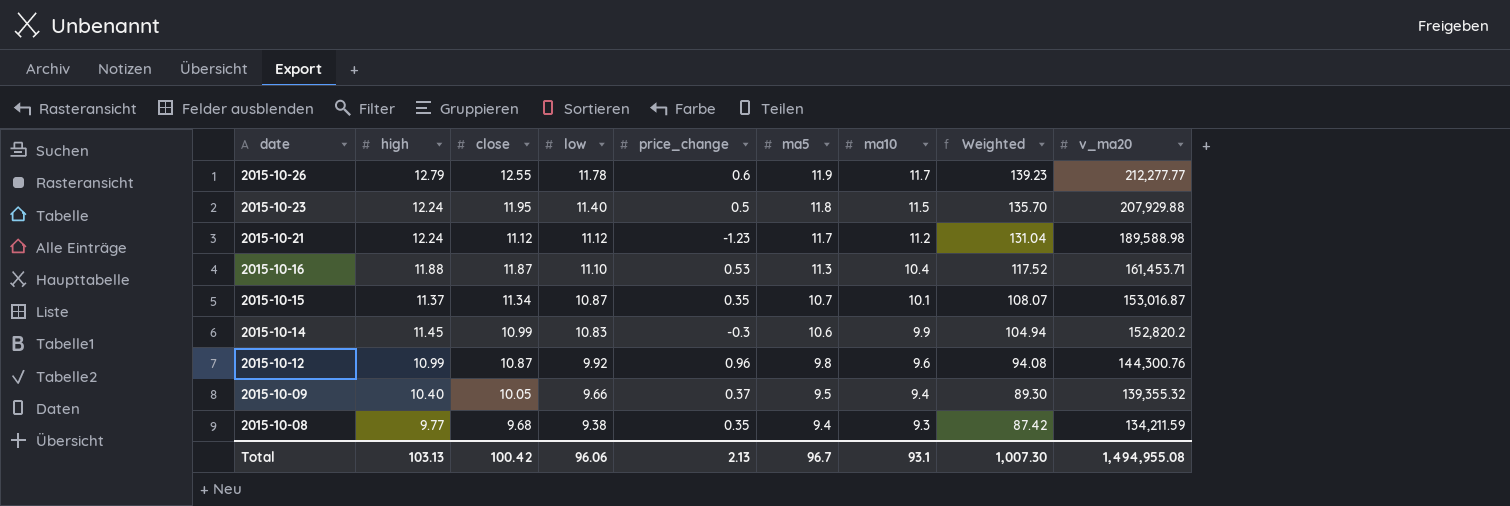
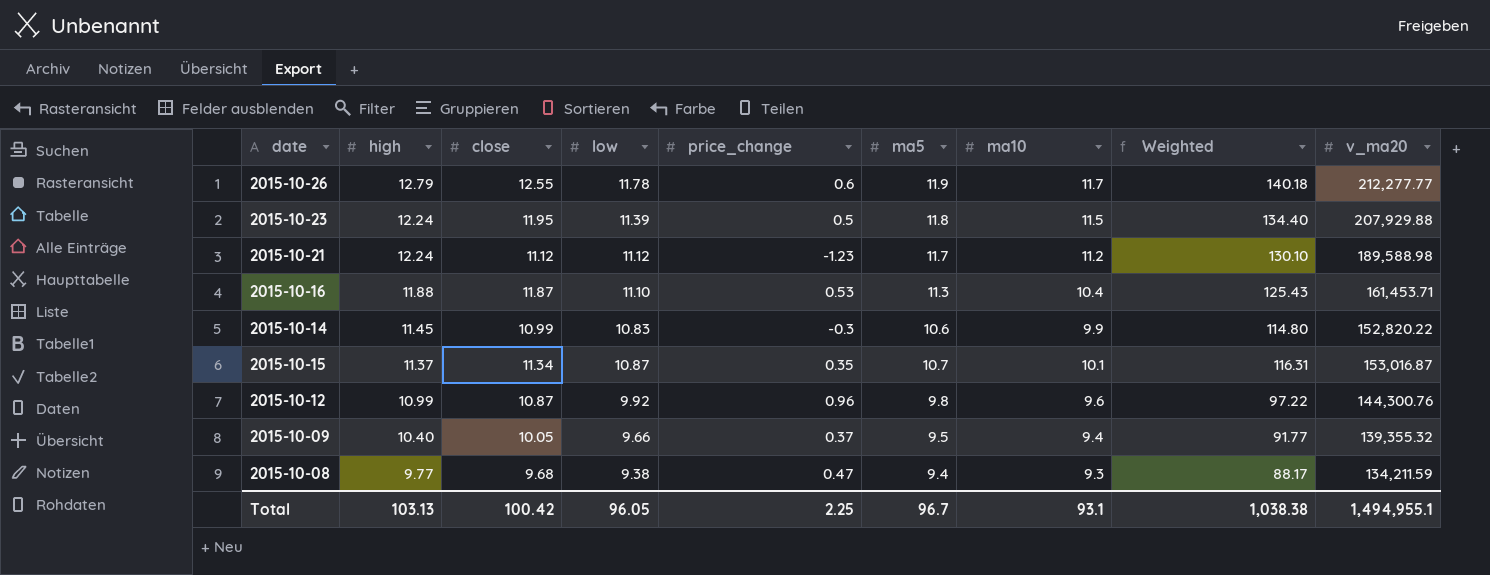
row order: date descending -> high descending
column Weighted | formula: [ma5] * [ma10] -> [low] * [ma5]
2015-10-23 | low: 11.40 -> 11.39
2015-10-14 | v_ma20: 152,820.2 -> 152,820.22
2015-10-08 | price_change: 0.35 -> 0.47
Total | low: 96.06 -> 96.05
Total | price_change: 2.13 -> 2.25
Total | Weighted: 1,007.30 -> 1,038.38
Total | v_ma20: 1,494,955.08 -> 1,494,955.1

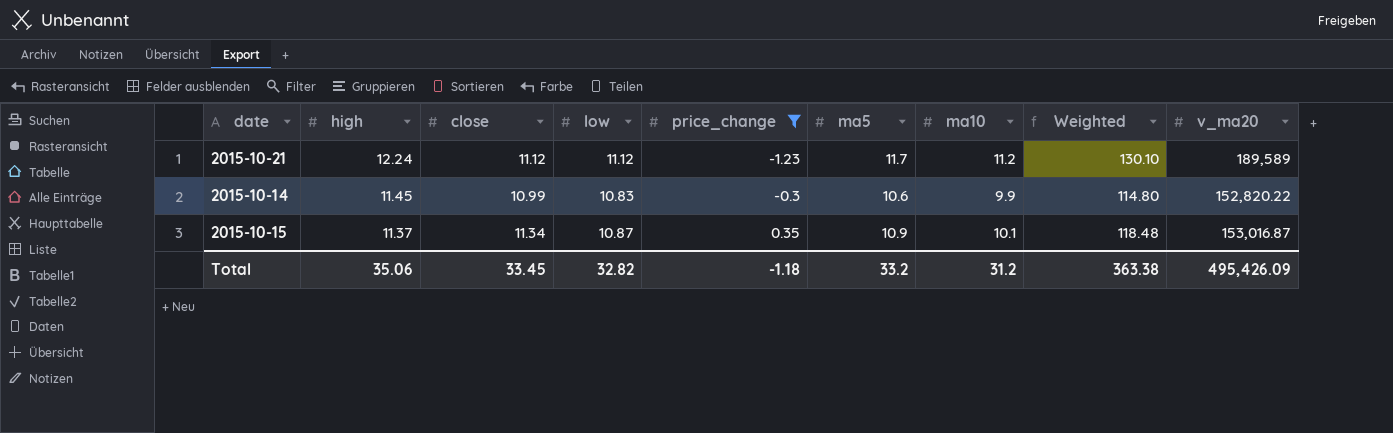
filter: none -> price_change <= 0.35
2015-10-21 | v_ma20: 189,588.98 -> 189,589
2015-10-15 | ma5: 10.7 -> 10.9
2015-10-15 | Weighted: 116.31 -> 118.48
Total | high: 103.13 -> 35.06
Total | close: 100.42 -> 33.45
Total | low: 96.05 -> 32.82
Total | price_change: 2.25 -> -1.18
Total | ma5: 96.7 -> 33.2
Total | ma10: 93.1 -> 31.2
Total | Weighted: 1,038.38 -> 363.38
Total | v_ma20: 1,494,955.1 -> 495,426.09

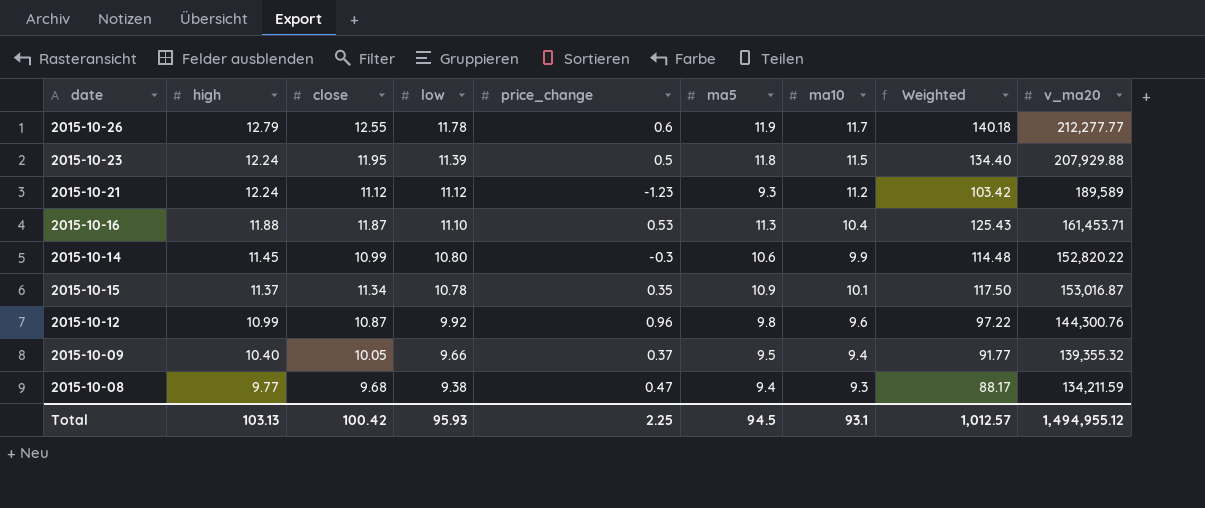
filter: price_change <= 0.35 -> none
2015-10-21 | ma5: 11.7 -> 9.3
2015-10-21 | Weighted: 130.10 -> 103.42
2015-10-14 | low: 10.83 -> 10.80
2015-10-14 | Weighted: 114.80 -> 114.48
2015-10-15 | low: 10.87 -> 10.78
2015-10-15 | Weighted: 118.48 -> 117.50
Total | high: 35.06 -> 103.13
Total | close: 33.45 -> 100.42
Total | low: 32.82 -> 95.93
Total | price_change: -1.18 -> 2.25
Total | ma5: 33.2 -> 94.5
Total | ma10: 31.2 -> 93.1
Total | Weighted: 363.38 -> 1,012.57
Total | v_ma20: 495,426.09 -> 1,494,955.12

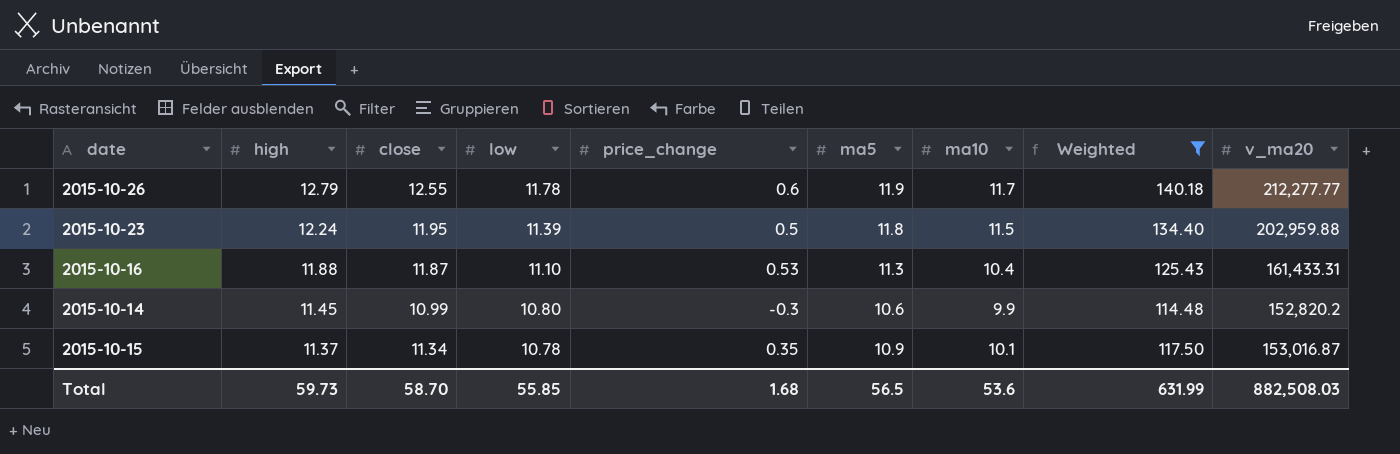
filter: none -> Weighted >= 114.48
2015-10-23 | v_ma20: 207,929.88 -> 202,959.88
2015-10-16 | v_ma20: 161,453.71 -> 161,433.31
2015-10-14 | v_ma20: 152,820.22 -> 152,820.2
Total | high: 103.13 -> 59.73
Total | close: 100.42 -> 58.70
Total | low: 95.93 -> 55.85
Total | price_change: 2.25 -> 1.68
Total | ma5: 94.5 -> 56.5
Total | ma10: 93.1 -> 53.6
Total | Weighted: 1,012.57 -> 631.99
Total | v_ma20: 1,494,955.12 -> 882,508.03

